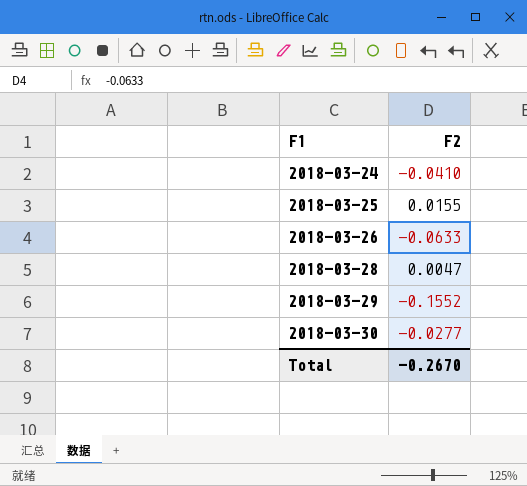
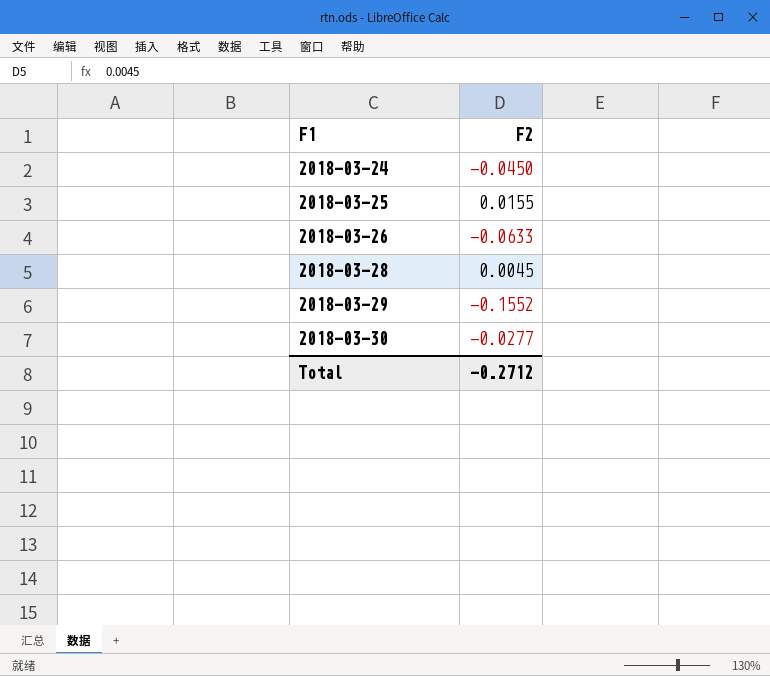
2018-03-24 | F2: -0.0410 -> -0.0450
2018-03-28 | F2: 0.0047 -> 0.0045
Total | F2: -0.2670 -> -0.2712

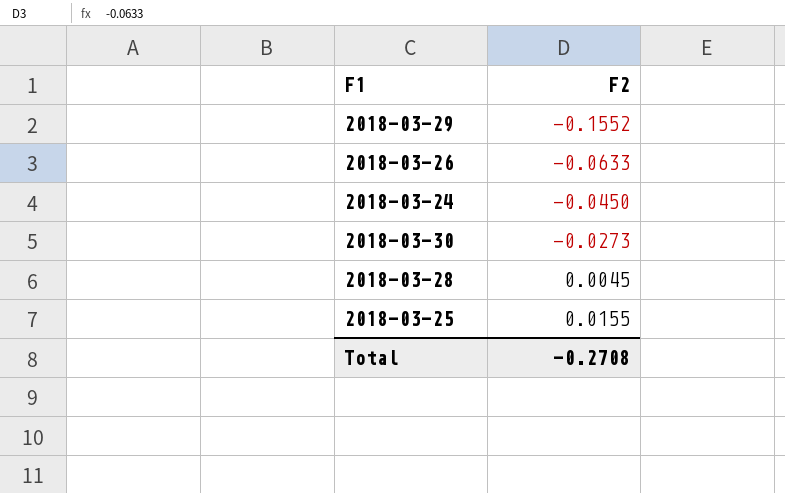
row order: F1 ascending -> F2 ascending
2018-03-30 | F2: -0.0277 -> -0.0273
Total | F2: -0.2712 -> -0.2708

